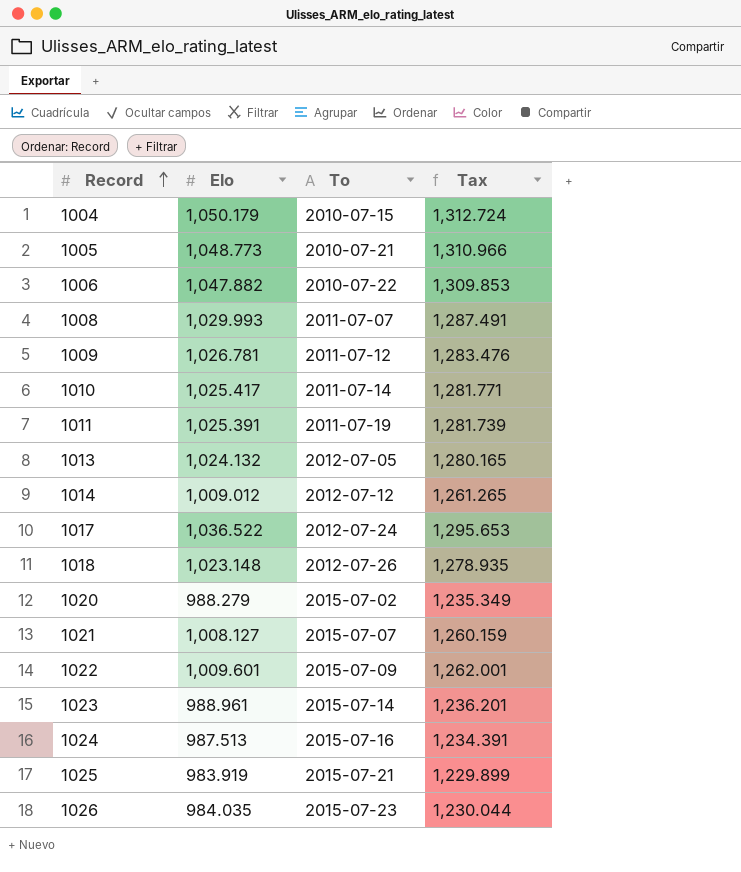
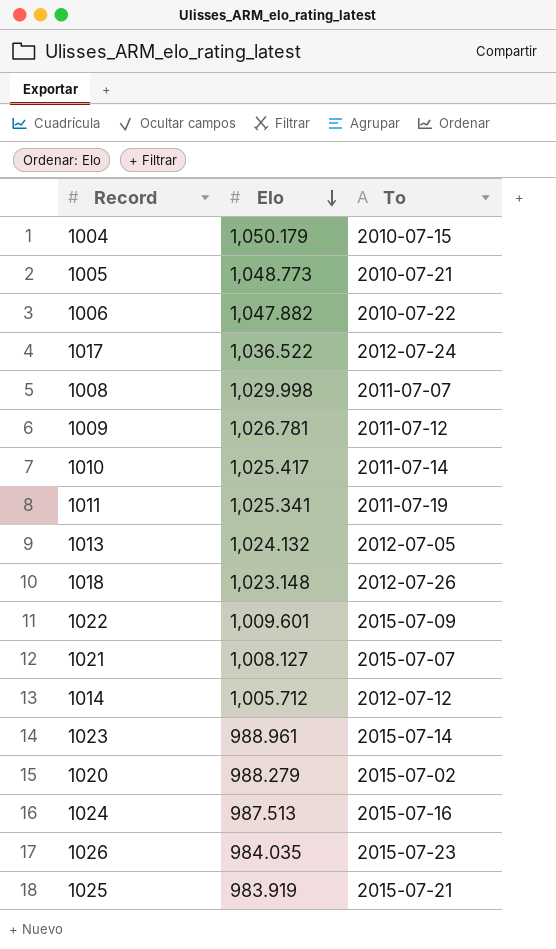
row order: Record ascending -> Elo descending
column Tax | formula: [Elo] * 1.25 -> none
1008 | Elo: 1,029.993 -> 1,029.998
1011 | Elo: 1,025.391 -> 1,025.341
1014 | Elo: 1,009.012 -> 1,005.712

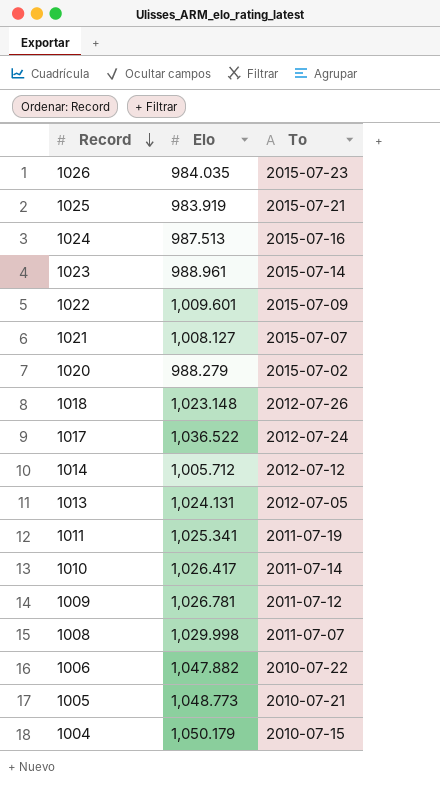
row order: Elo descending -> Record descending
1013 | Elo: 1,024.132 -> 1,024.131
1010 | Elo: 1,025.417 -> 1,026.417

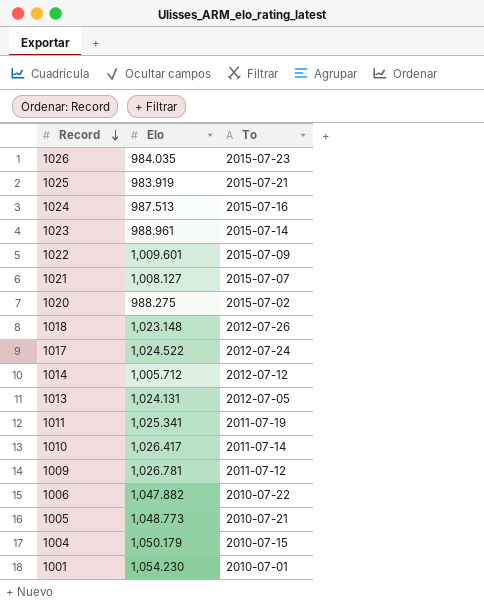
row 1008: 1,029.998 | 2011-07-07 -> none
1020 | Elo: 988.279 -> 988.275
1017 | Elo: 1,036.522 -> 1,024.522
row 1001: none -> 1,054.230 | 2010-07-01

